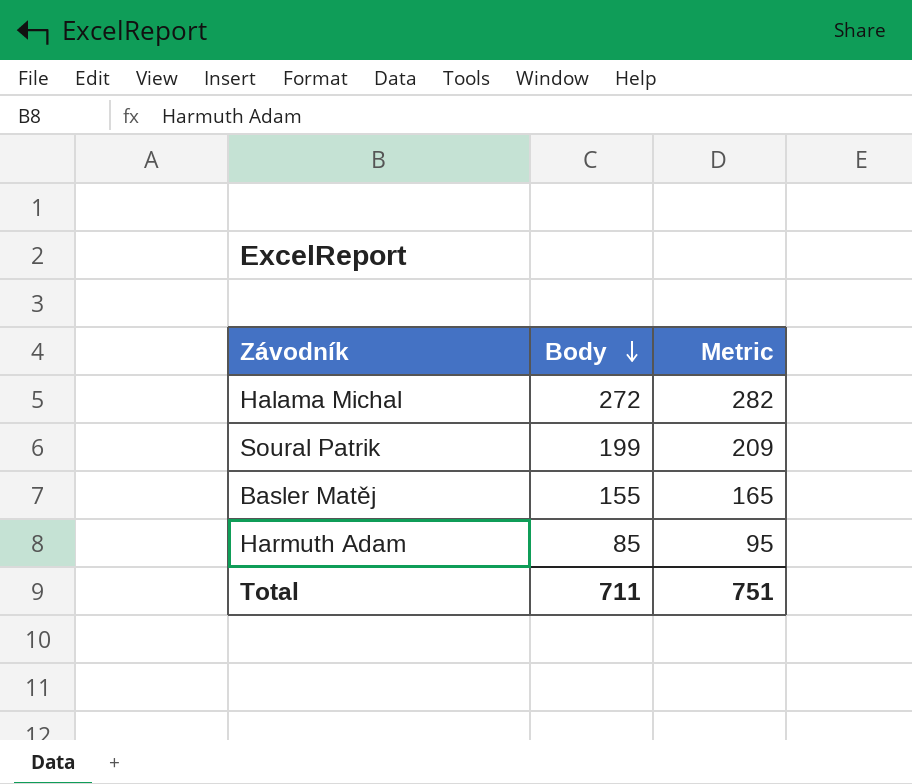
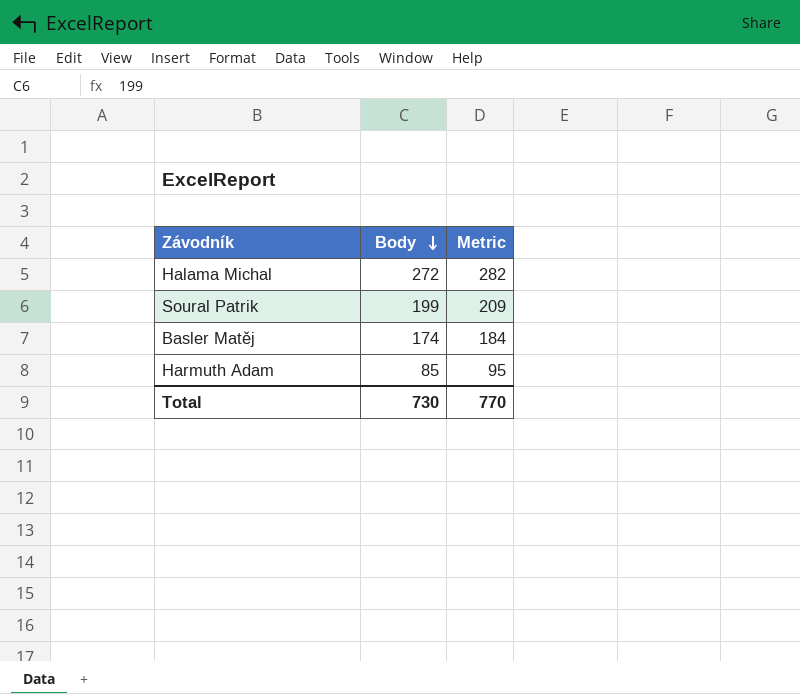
Basler Matěj | Body: 155 -> 174
Basler Matěj | Metric: 165 -> 184
Total | Body: 711 -> 730
Total | Metric: 751 -> 770

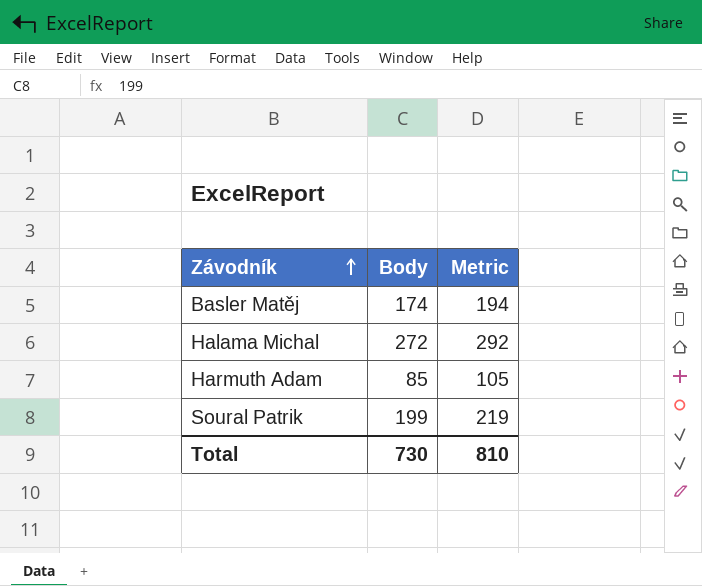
row order: Body descending -> Závodník ascending
column Metric | formula: [Body] + 10 -> [Body] + 20
Total | Metric: 770 -> 810

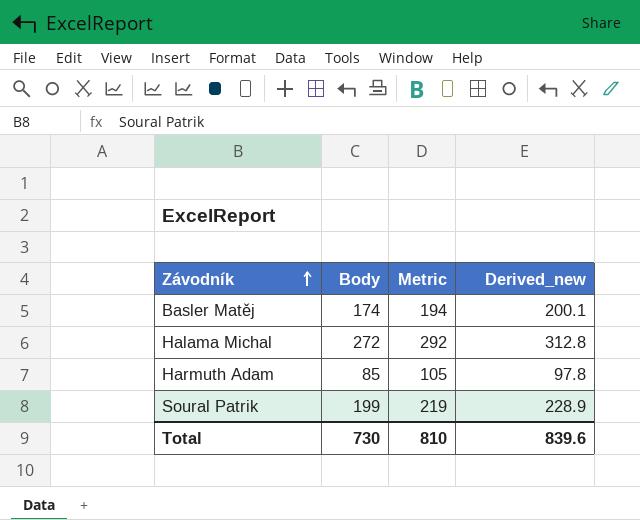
column Derived_new | formula: none -> [Body] * 1.15

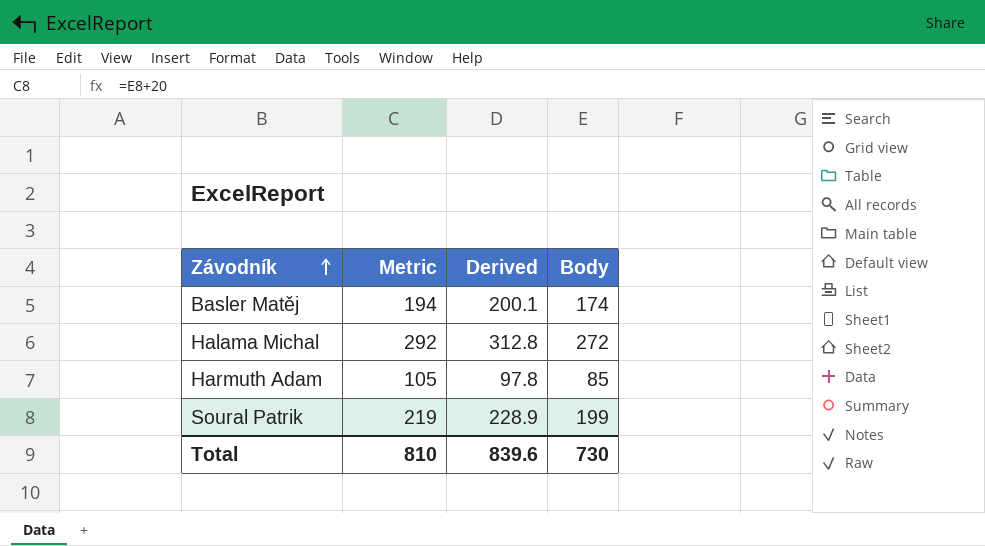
column name: Derived_new -> Derived
column Body | position: 2 -> 4

